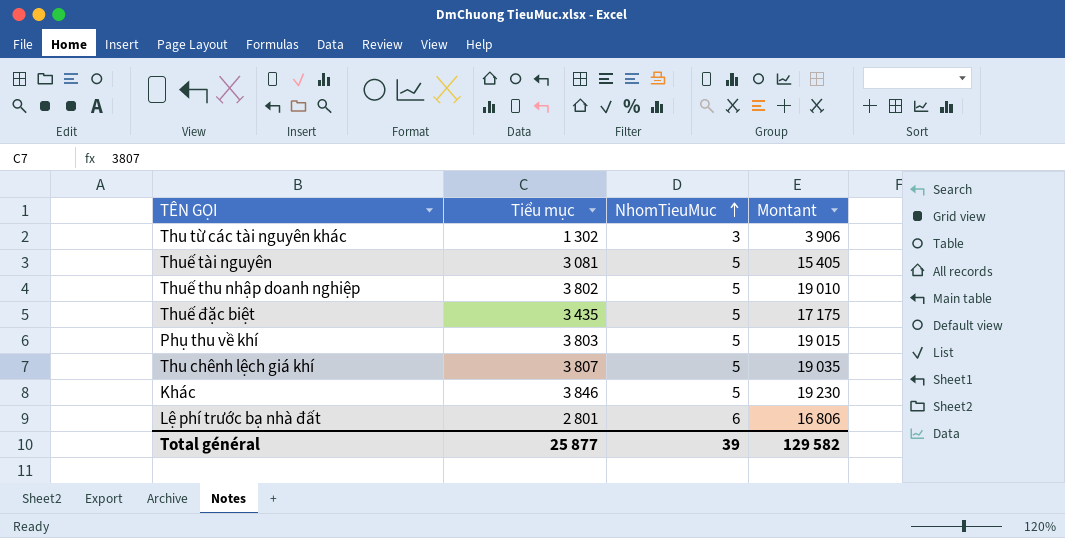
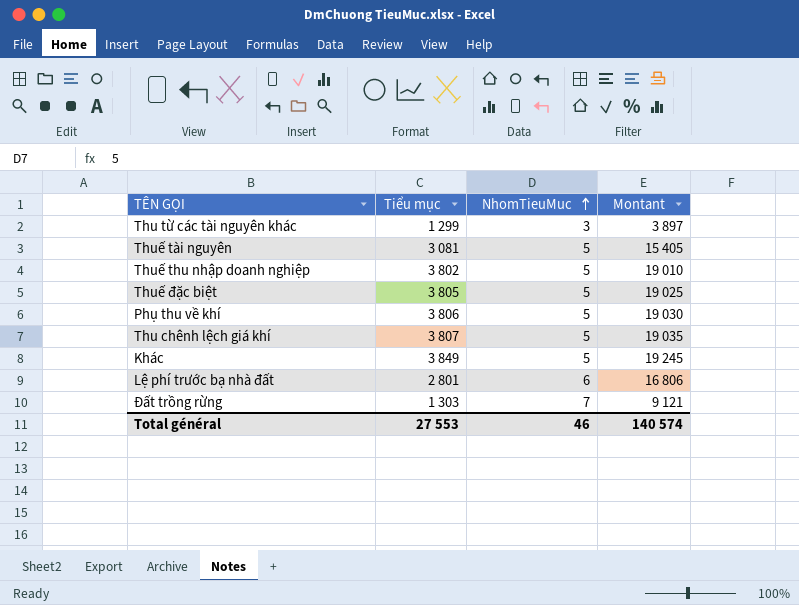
Thu từ các tài nguyên khác | Tiểu mục: 1 302 -> 1 299
Thu từ các tài nguyên khác | Montant: 3 906 -> 3 897
Thuế đặc biệt | Tiểu mục: 3 435 -> 3 805
Thuế đặc biệt | Montant: 17 175 -> 19 025
Phụ thu về khí | Tiểu mục: 3 803 -> 3 806
Phụ thu về khí | Montant: 19 015 -> 19 030
Khác | Tiểu mục: 3 846 -> 3 849
Khác | Montant: 19 230 -> 19 245
row Đất trồng rừng: none -> 1 303 | 7 | 9 121
Total général | Tiểu mục: 25 877 -> 27 553
Total général | NhomTieuMuc: 39 -> 46
Total général | Montant: 129 582 -> 140 574

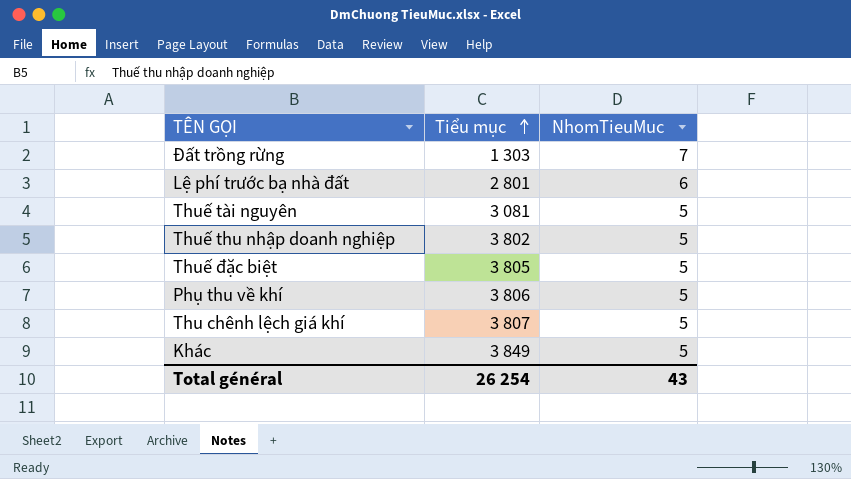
row order: NhomTieuMuc ascending -> Tiểu mục ascending
column Montant | formula: [Tiểu mục] * [NhomTieuMuc] -> none
row Thu từ các tài nguyên khác: 1 299 | 3 | 3 897 -> none
Total général | Tiểu mục: 27 553 -> 26 254
Total général | NhomTieuMuc: 46 -> 43

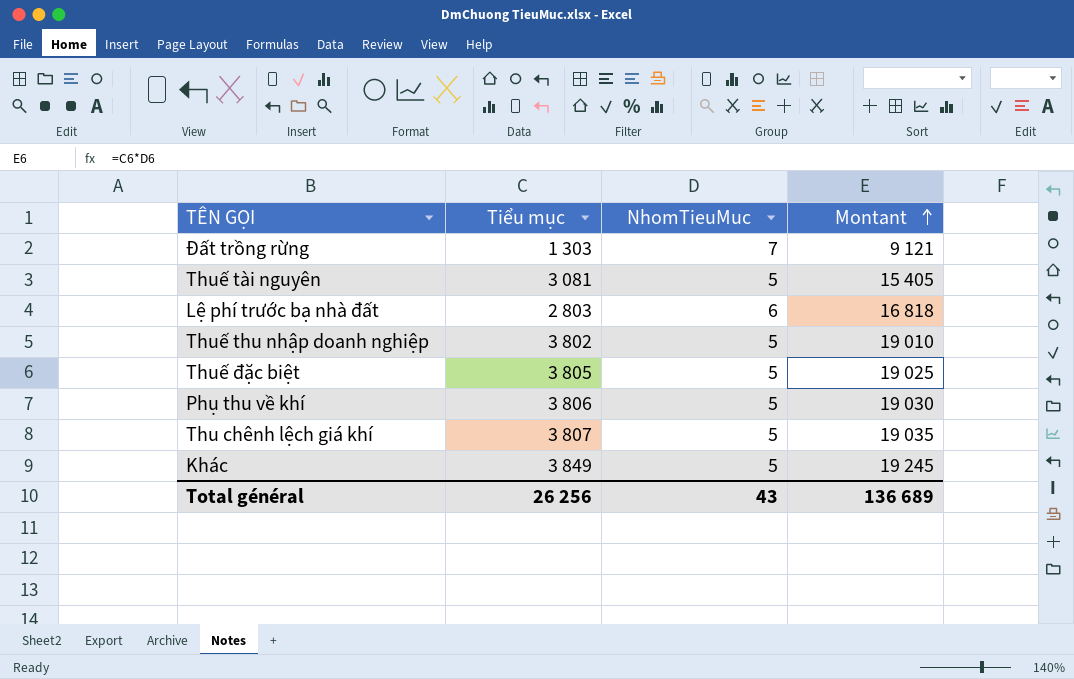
row order: Tiểu mục ascending -> Montant ascending
column Montant | formula: none -> [Tiểu mục] * [NhomTieuMuc]
Lệ phí trước bạ nhà đất | Tiểu mục: 2 801 -> 2 803
Total général | Tiểu mục: 26 254 -> 26 256

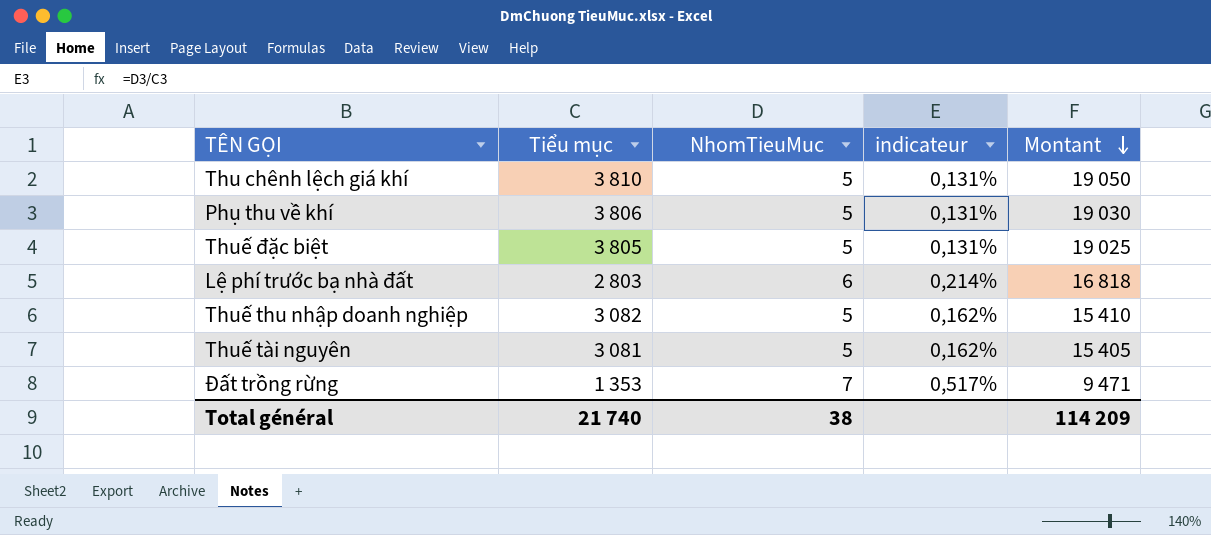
row order: Montant ascending -> Montant descending
column indicateur | formula: none -> [NhomTieuMuc] / [Tiểu mục]
row Khác: 3 849 | 5 | 19 245 -> none
Thu chênh lệch giá khí | Tiểu mục: 3 807 -> 3 810
Thu chênh lệch giá khí | Montant: 19 035 -> 19 050
Thuế thu nhập doanh nghiệp | Tiểu mục: 3 802 -> 3 082
Thuế thu nhập doanh nghiệp | Montant: 19 010 -> 15 410
Đất trồng rừng | Tiểu mục: 1 303 -> 1 353
Đất trồng rừng | Montant: 9 121 -> 9 471
Total général | Tiểu mục: 26 256 -> 21 740
Total général | NhomTieuMuc: 43 -> 38
Total général | Montant: 136 689 -> 114 209

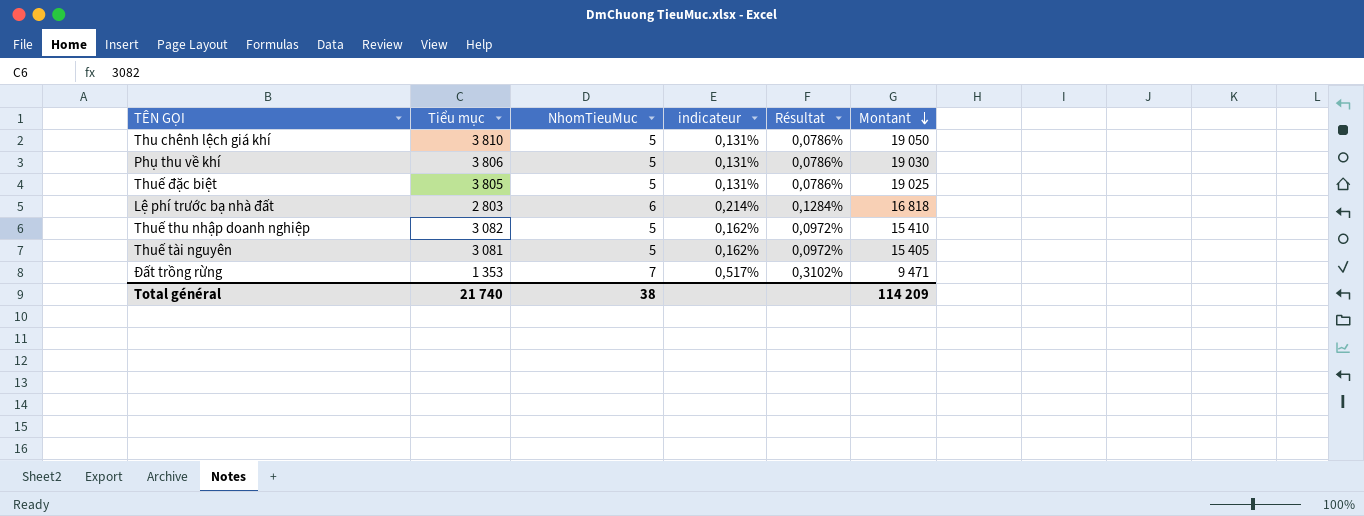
column Résultat | formula: none -> [indicateur] * 0,6

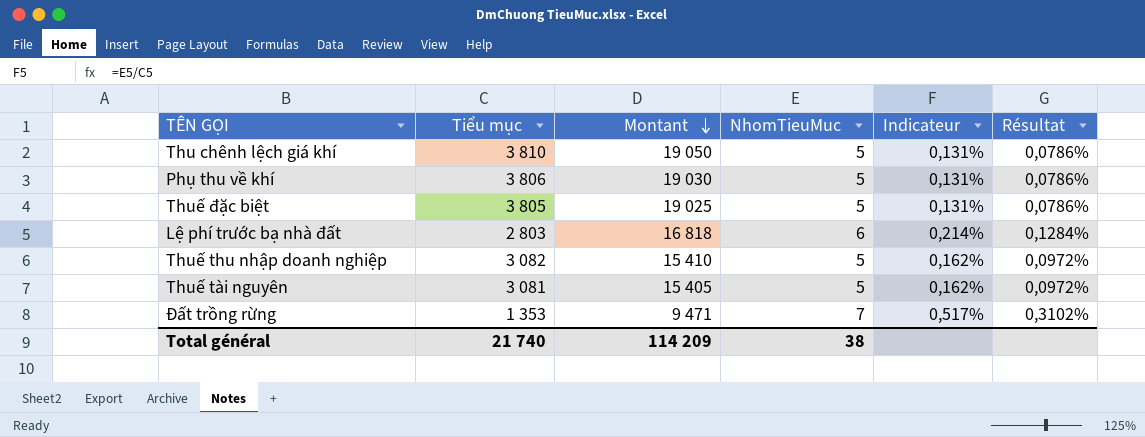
column Montant | position: 6 -> 3
column name: indicateur -> Indicateur

